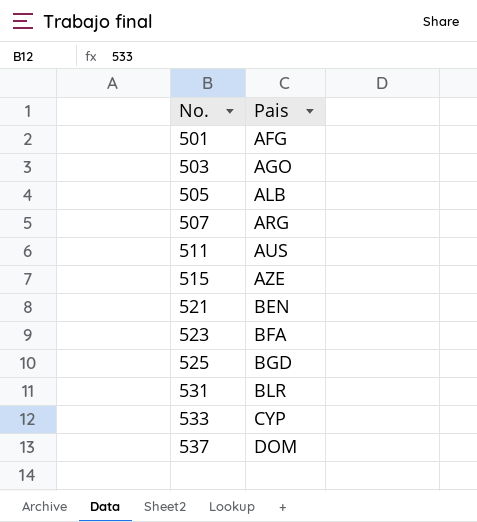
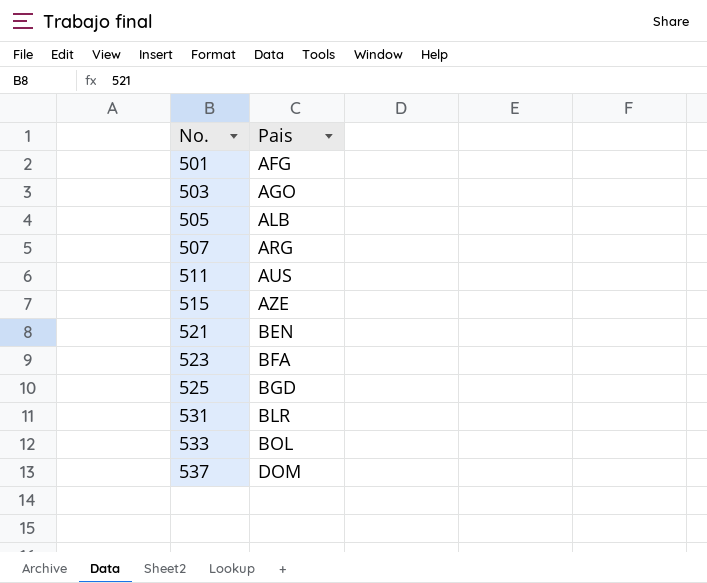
533 | Pais: CYP -> BOL

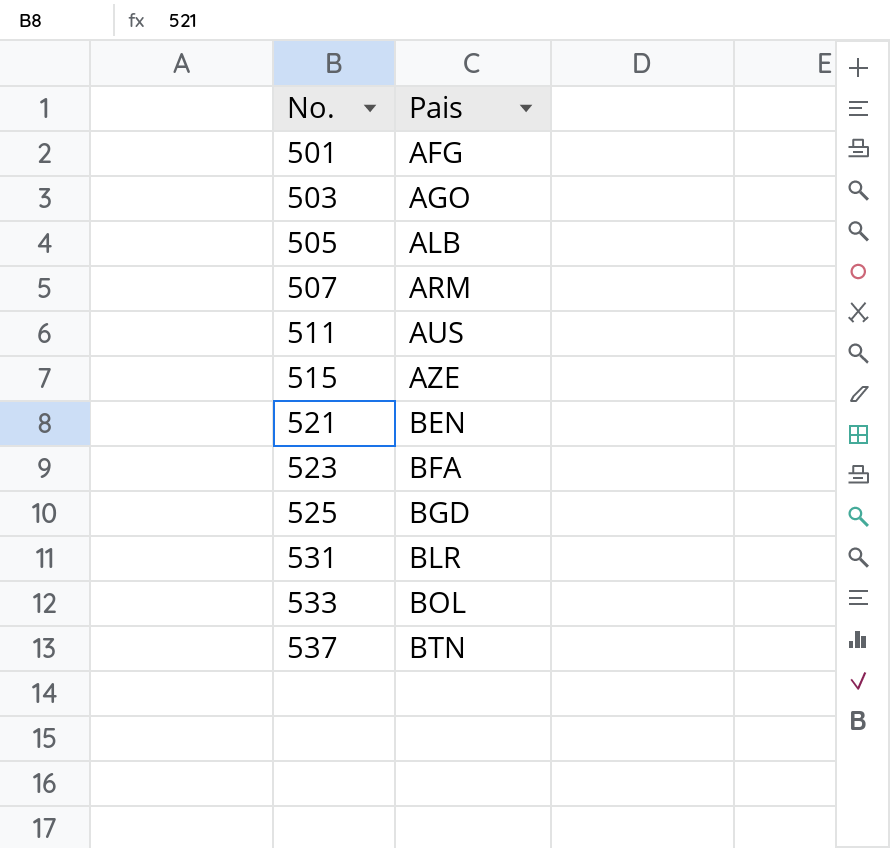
507 | Pais: ARG -> ARM
537 | Pais: DOM -> BTN

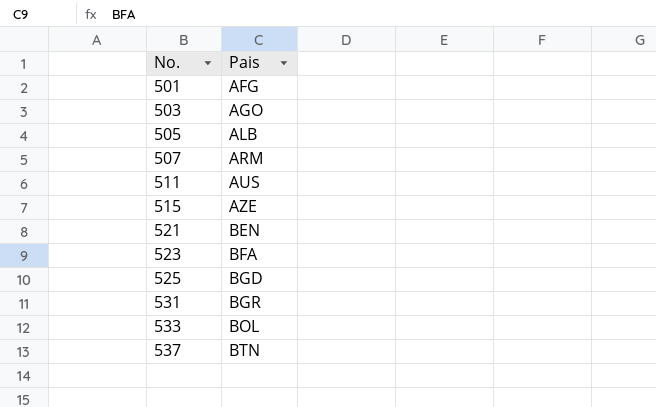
531 | Pais: BLR -> BGR

